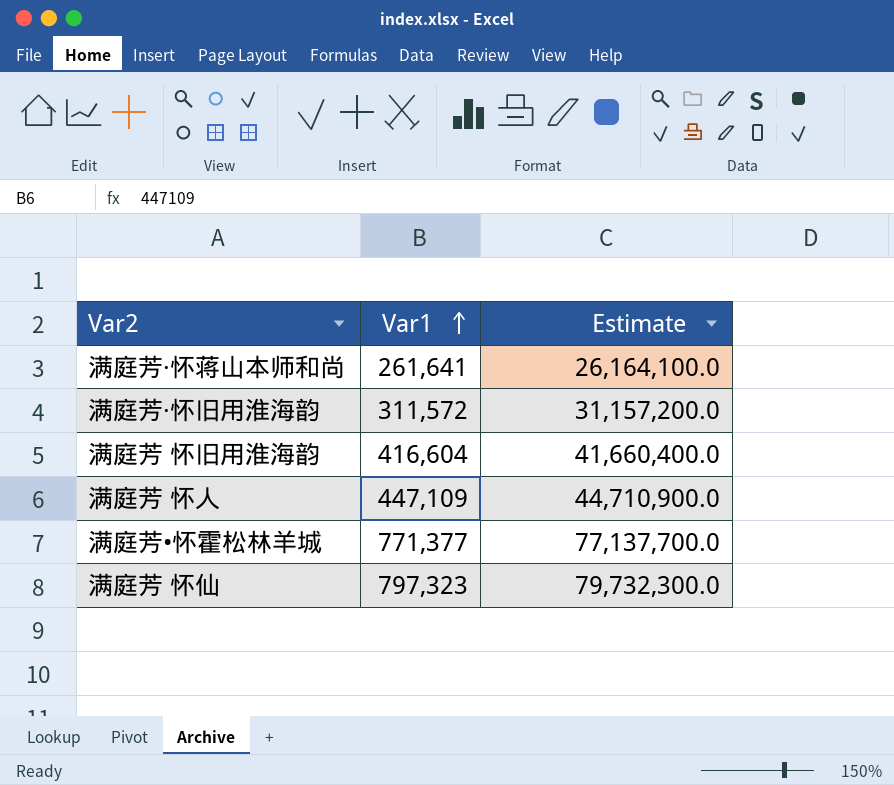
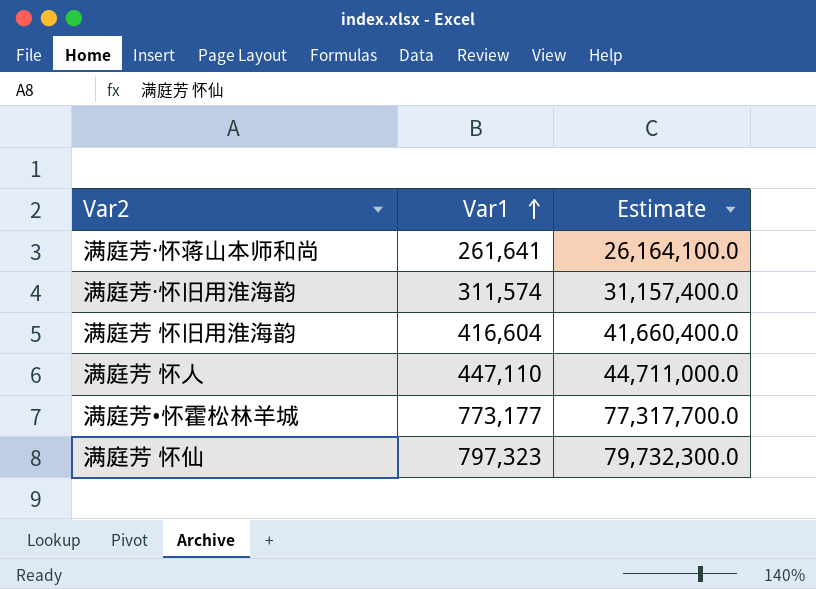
满庭芳·怀旧用淮海韵 | Var1: 311,572 -> 311,574
满庭芳·怀旧用淮海韵 | Estimate: 31,157,200.0 -> 31,157,400.0
满庭芳 怀人 | Var1: 447,109 -> 447,110
满庭芳 怀人 | Estimate: 44,710,900.0 -> 44,711,000.0
满庭芳•怀霍松林羊城 | Var1: 771,377 -> 773,177
满庭芳•怀霍松林羊城 | Estimate: 77,137,700.0 -> 77,317,700.0

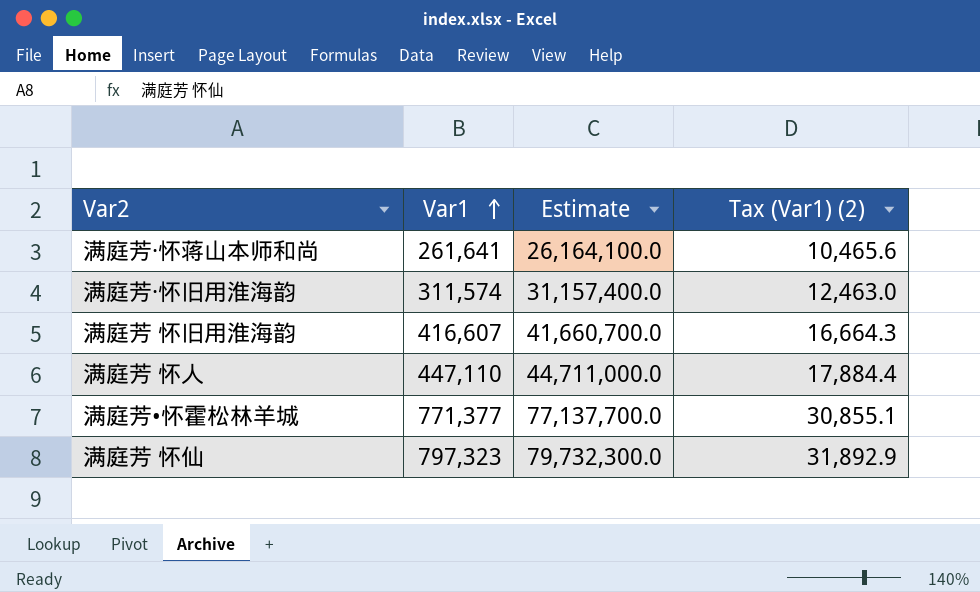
column Tax (Var1) (2) | formula: none -> [Var1] * 0.04
满庭芳 怀旧用淮海韵 | Var1: 416,604 -> 416,607
满庭芳 怀旧用淮海韵 | Estimate: 41,660,400.0 -> 41,660,700.0
满庭芳•怀霍松林羊城 | Var1: 773,177 -> 771,377
满庭芳•怀霍松林羊城 | Estimate: 77,317,700.0 -> 77,137,700.0

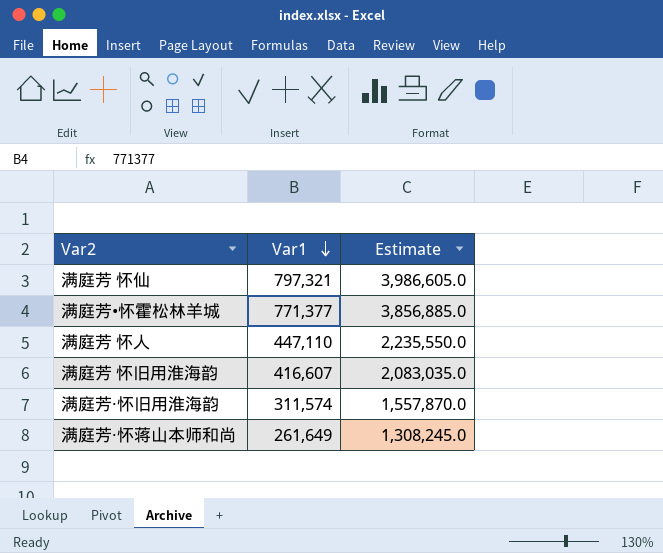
row order: Var1 ascending -> Var1 descending
column Tax (Var1) (2) | formula: [Var1] * 0.04 -> none
column Estimate | formula: [Var1] * 100 -> [Var1] * 5
满庭芳 怀仙 | Var1: 797,323 -> 797,321
满庭芳·怀蒋山本师和尚 | Var1: 261,641 -> 261,649

